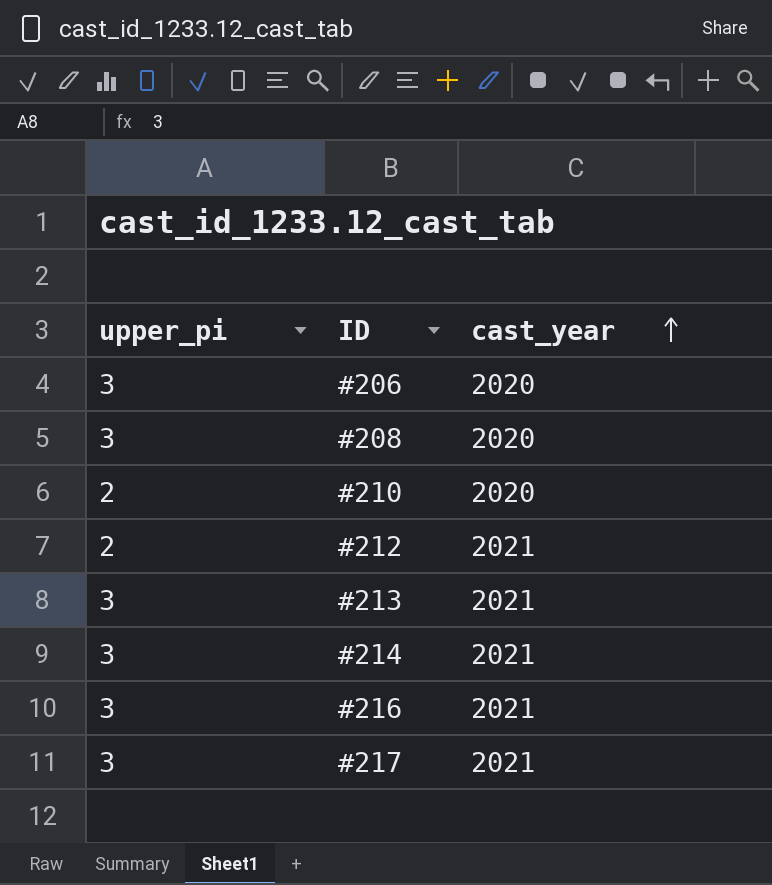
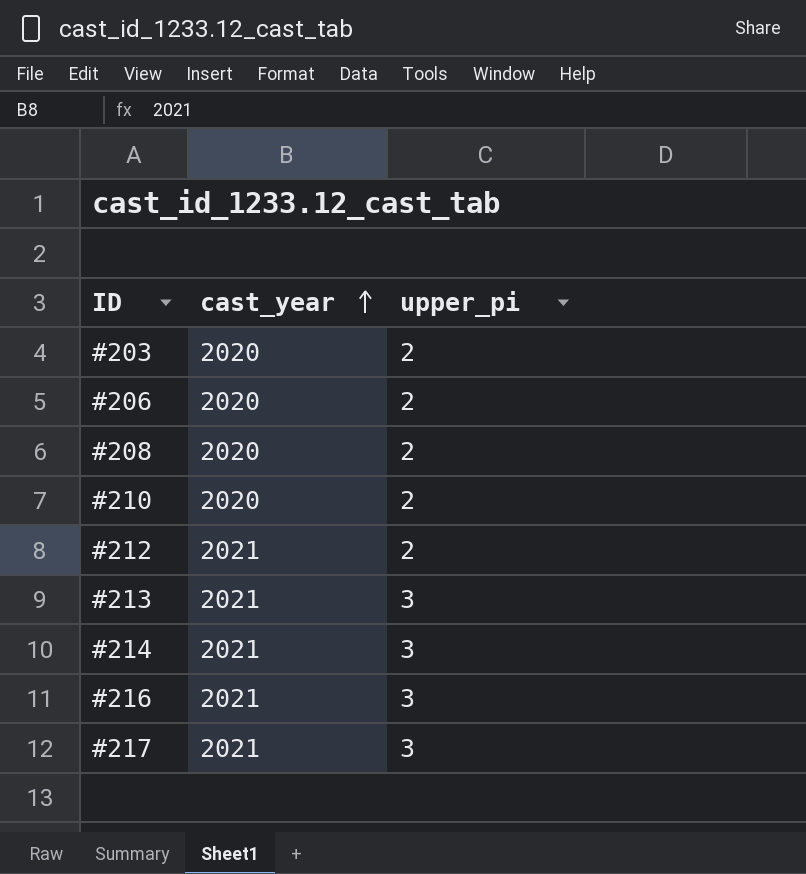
column upper_pi | position: 1 -> 3
row #203: none -> 2020 | 2
#206 | upper_pi: 3 -> 2
#208 | upper_pi: 3 -> 2

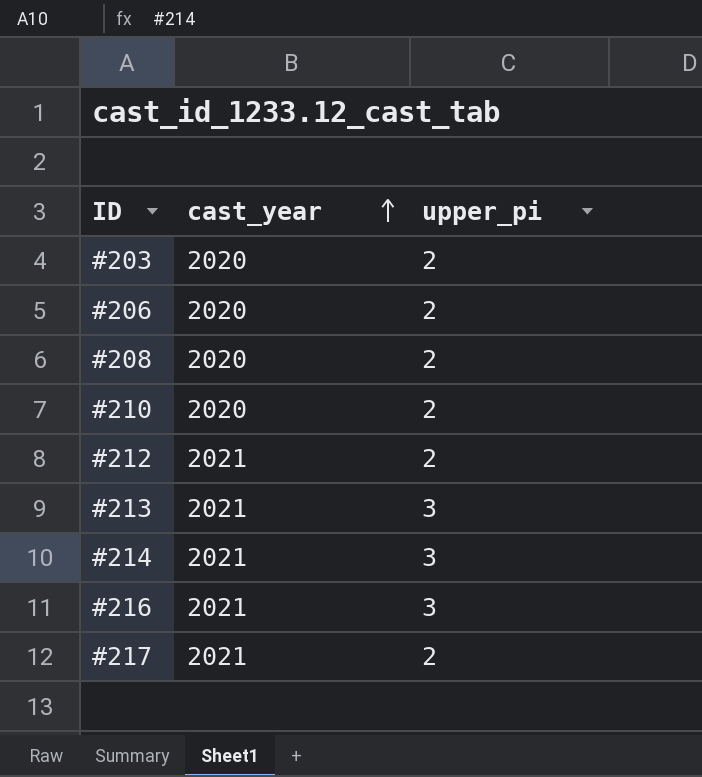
#217 | upper_pi: 3 -> 2

